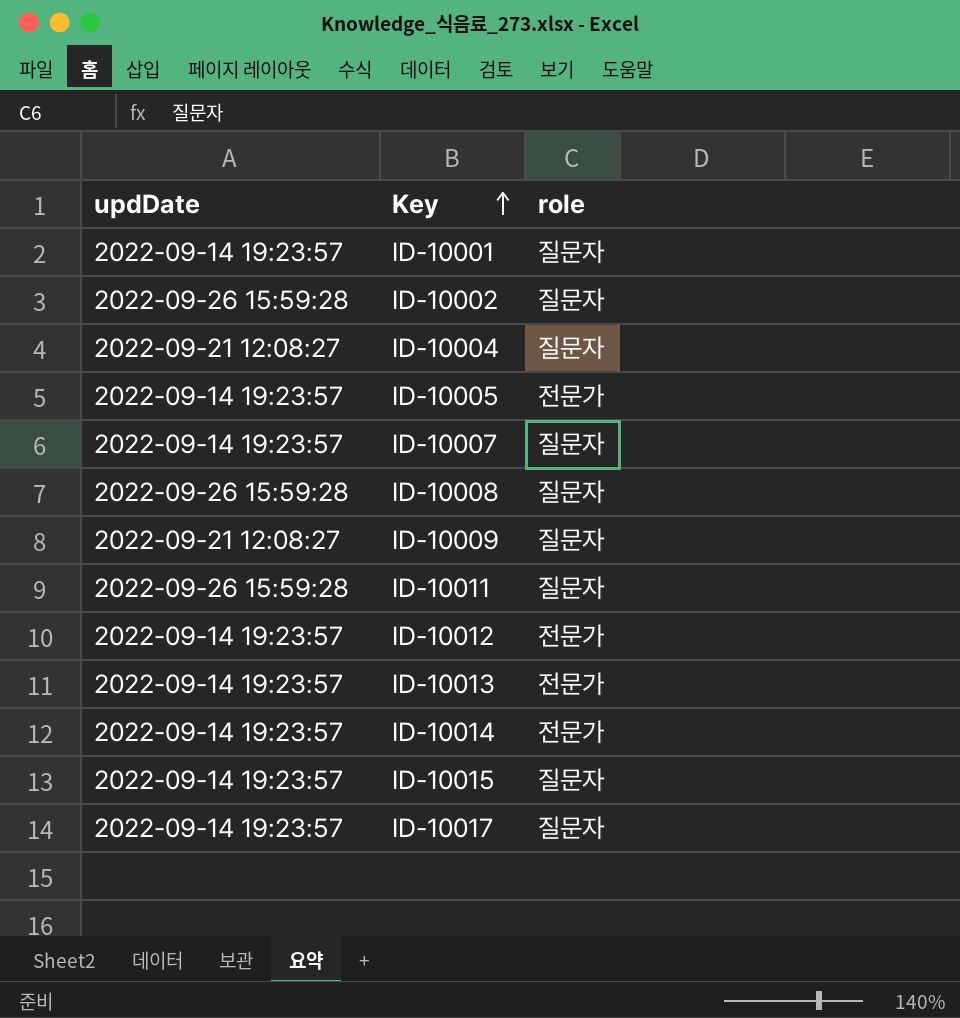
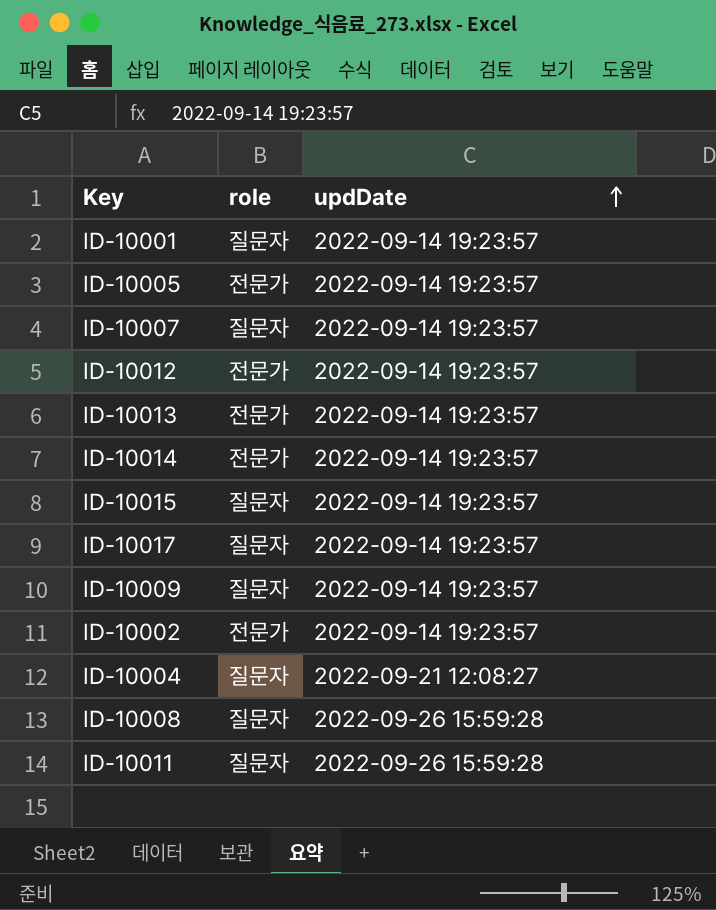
row order: Key ascending -> updDate ascending
column updDate | position: 1 -> 3
ID-10009 | updDate: 2022-09-21 12:08:27 -> 2022-09-14 19:23:57
ID-10002 | role: 질문자 -> 전문가
ID-10002 | updDate: 2022-09-26 15:59:28 -> 2022-09-14 19:23:57

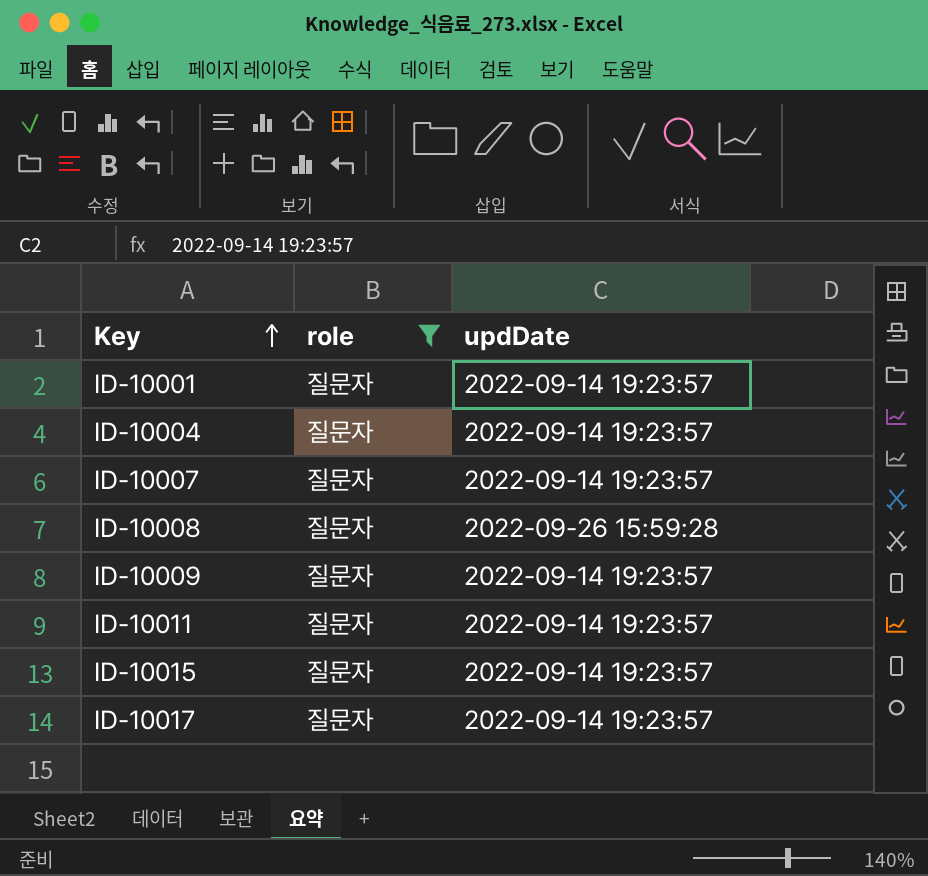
filter: none -> role = 질문자
row order: updDate ascending -> Key ascending
ID-10004 | updDate: 2022-09-21 12:08:27 -> 2022-09-14 19:23:57
ID-10011 | updDate: 2022-09-26 15:59:28 -> 2022-09-14 19:23:57

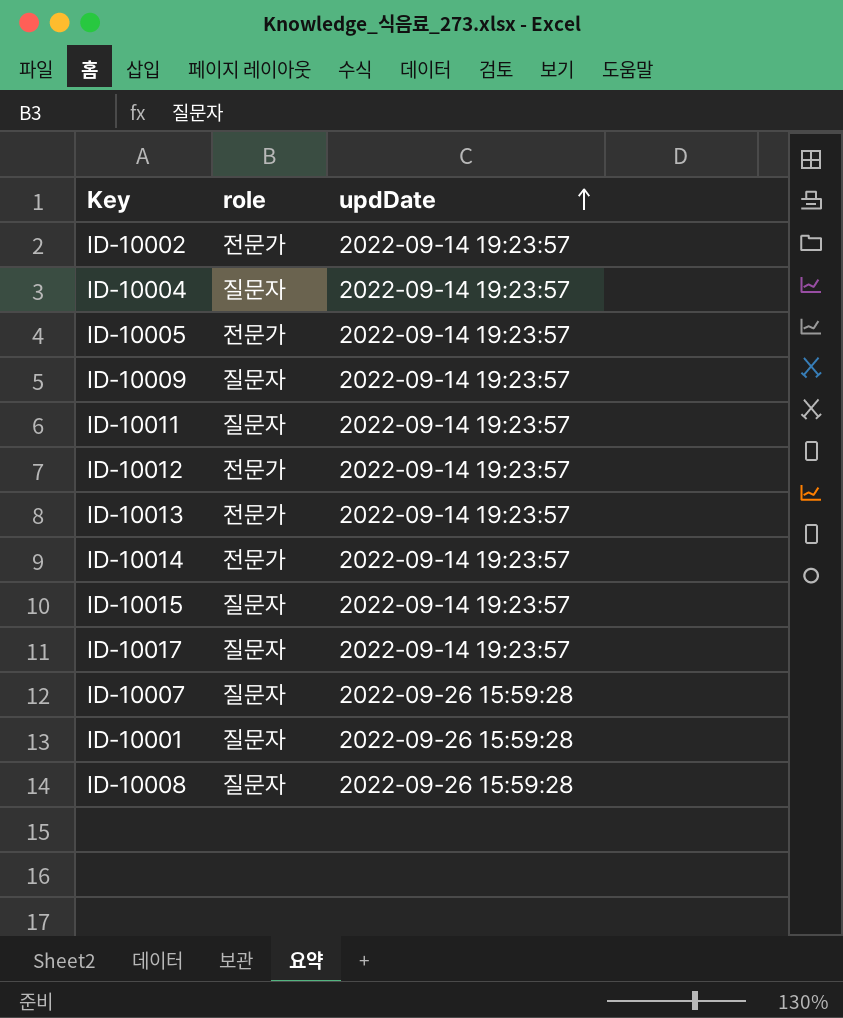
filter: role = 질문자 -> none
row order: Key ascending -> updDate ascending
ID-10007 | updDate: 2022-09-14 19:23:57 -> 2022-09-26 15:59:28
ID-10001 | updDate: 2022-09-14 19:23:57 -> 2022-09-26 15:59:28

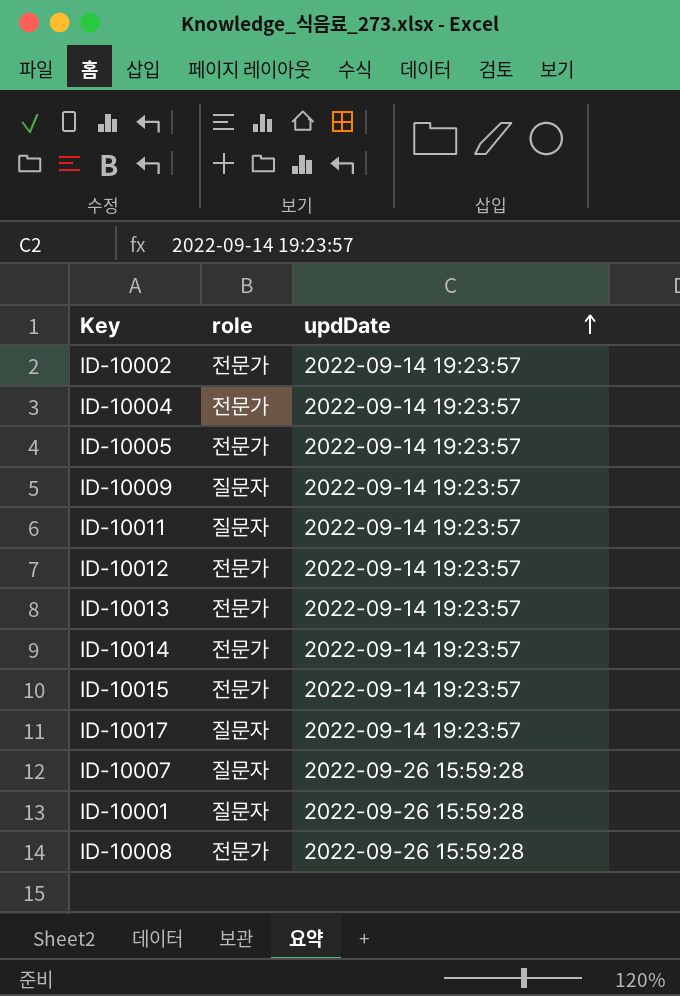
ID-10004 | role: 질문자 -> 전문가
ID-10015 | role: 질문자 -> 전문가
ID-10008 | role: 질문자 -> 전문가

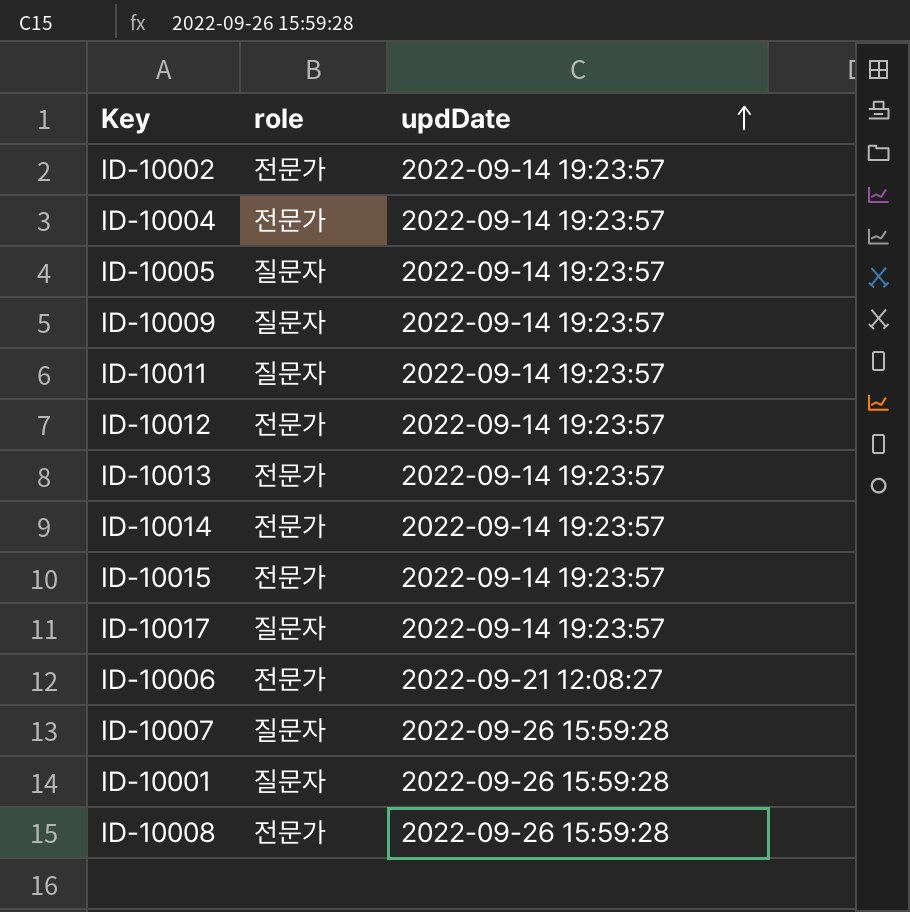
ID-10005 | role: 전문가 -> 질문자
row ID-10006: none -> 전문가 | 2022-09-21 12:08:27

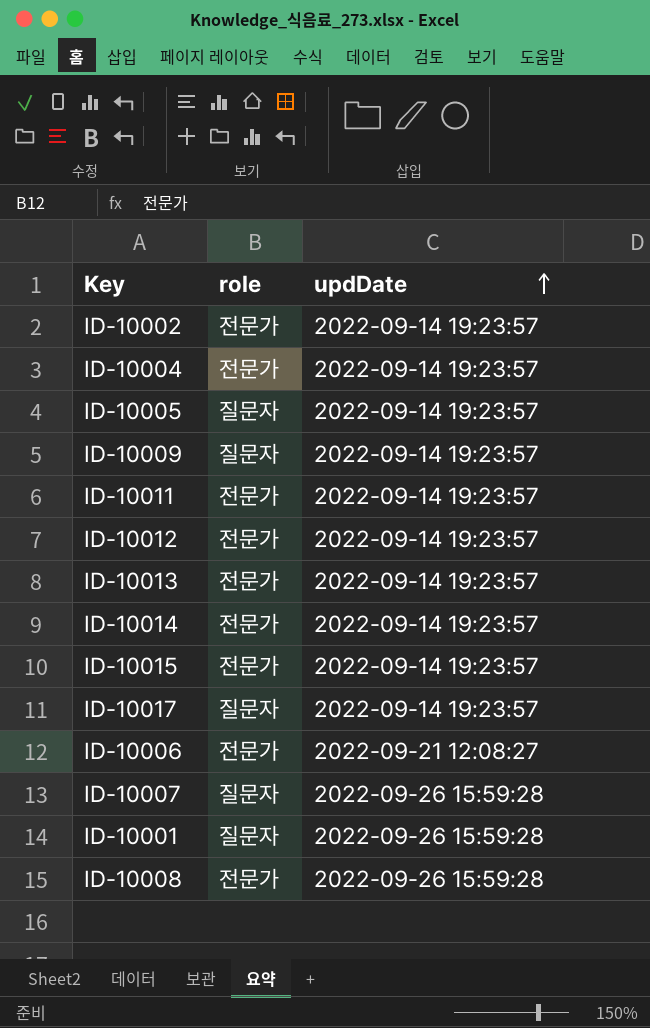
ID-10011 | role: 질문자 -> 전문가

